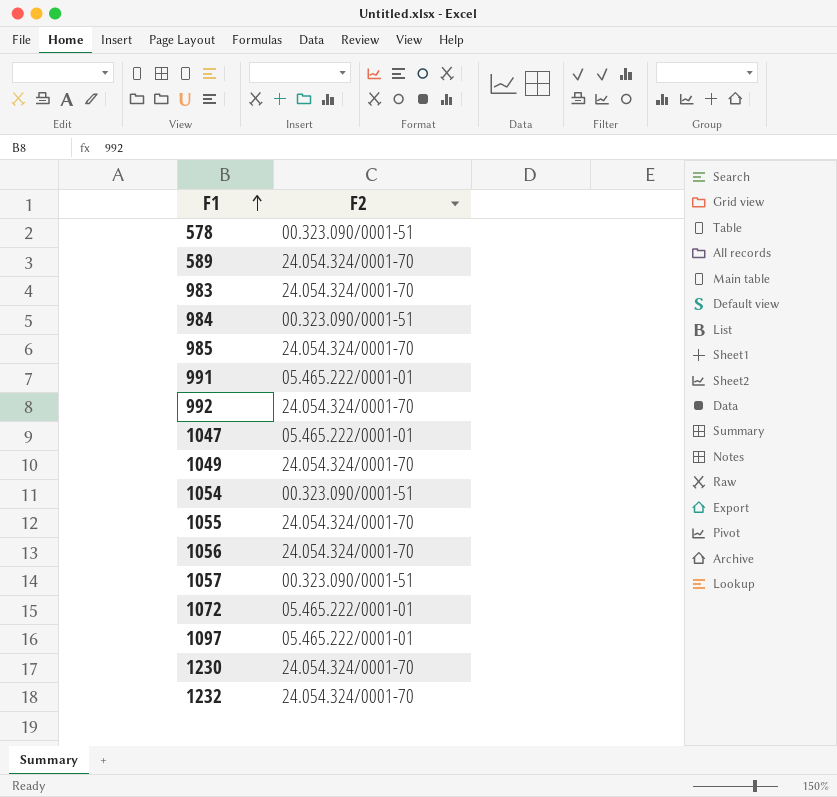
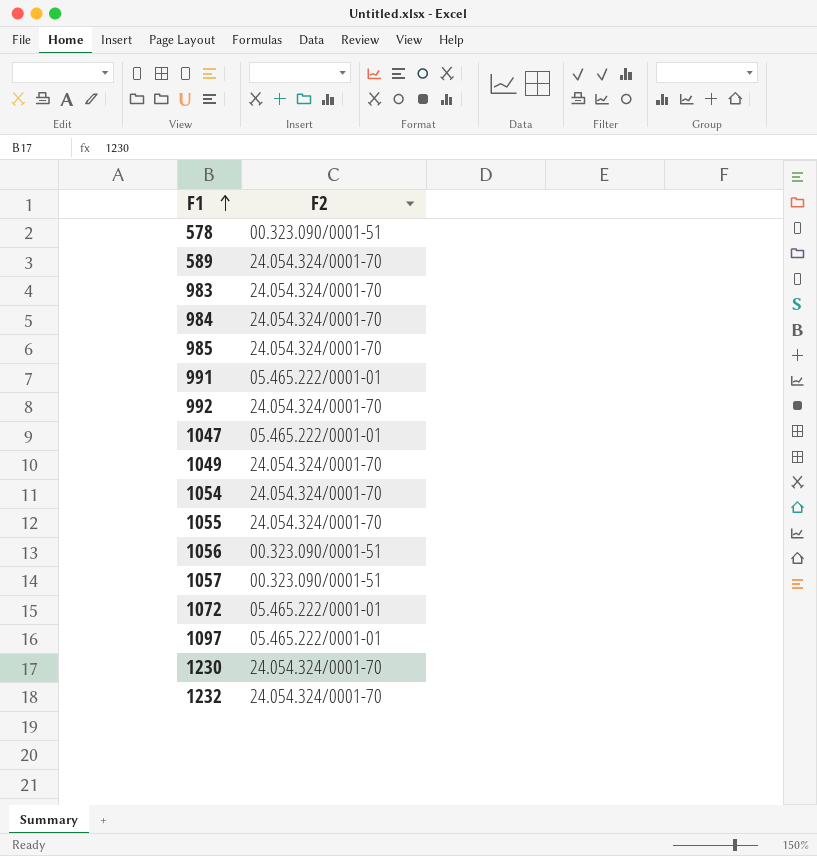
984 | F2: 00.323.090/0001-51 -> 24.054.324/0001-70
1054 | F2: 00.323.090/0001-51 -> 24.054.324/0001-70
1056 | F2: 24.054.324/0001-70 -> 00.323.090/0001-51

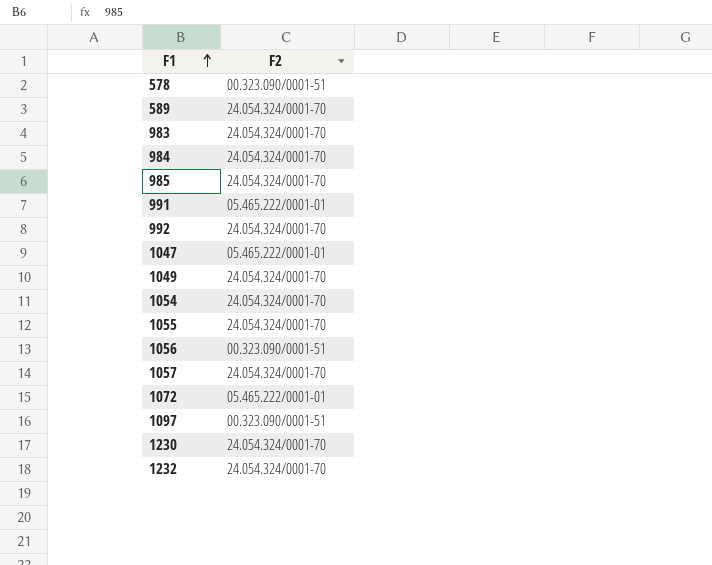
1057 | F2: 00.323.090/0001-51 -> 24.054.324/0001-70
1097 | F2: 05.465.222/0001-01 -> 00.323.090/0001-51

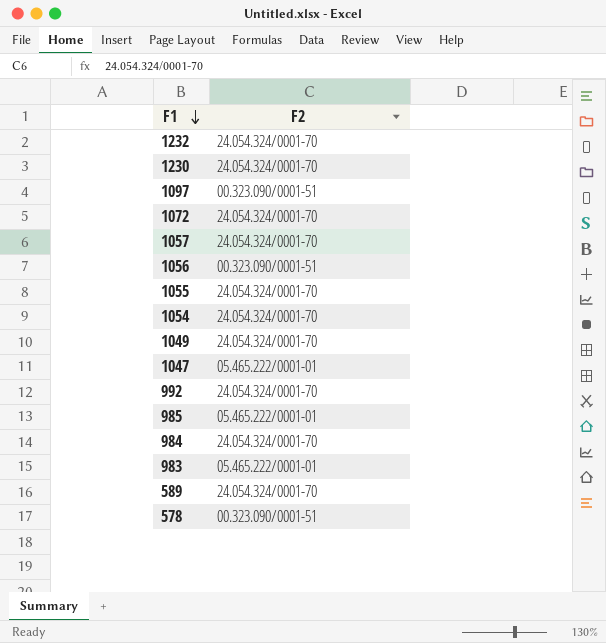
row order: F1 ascending -> F1 descending
row 991: 05.465.222/0001-01 -> none
1072 | F2: 05.465.222/0001-01 -> 24.054.324/0001-70
985 | F2: 24.054.324/0001-70 -> 05.465.222/0001-01
983 | F2: 24.054.324/0001-70 -> 05.465.222/0001-01

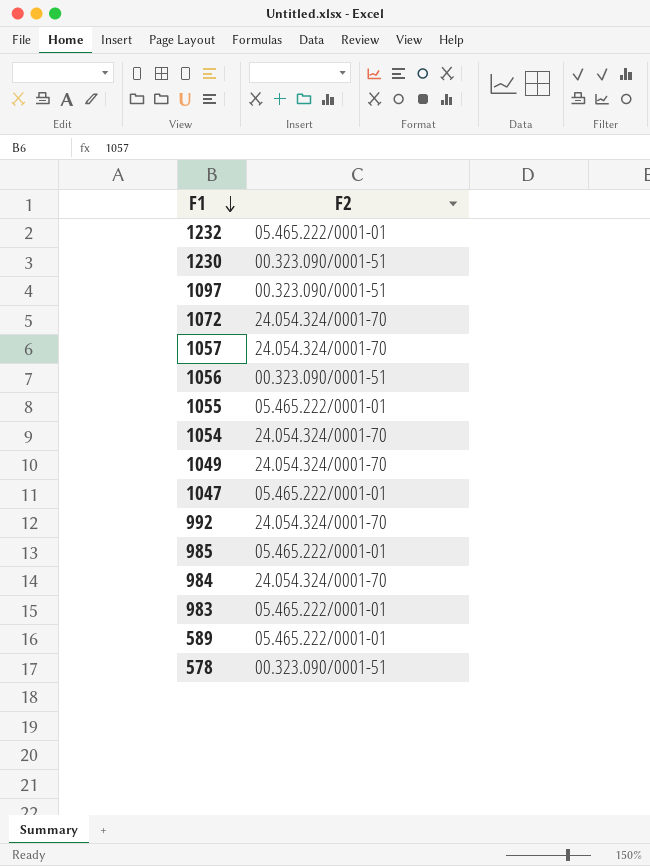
1232 | F2: 24.054.324/0001-70 -> 05.465.222/0001-01
1230 | F2: 24.054.324/0001-70 -> 00.323.090/0001-51
1055 | F2: 24.054.324/0001-70 -> 05.465.222/0001-01
589 | F2: 24.054.324/0001-70 -> 05.465.222/0001-01

